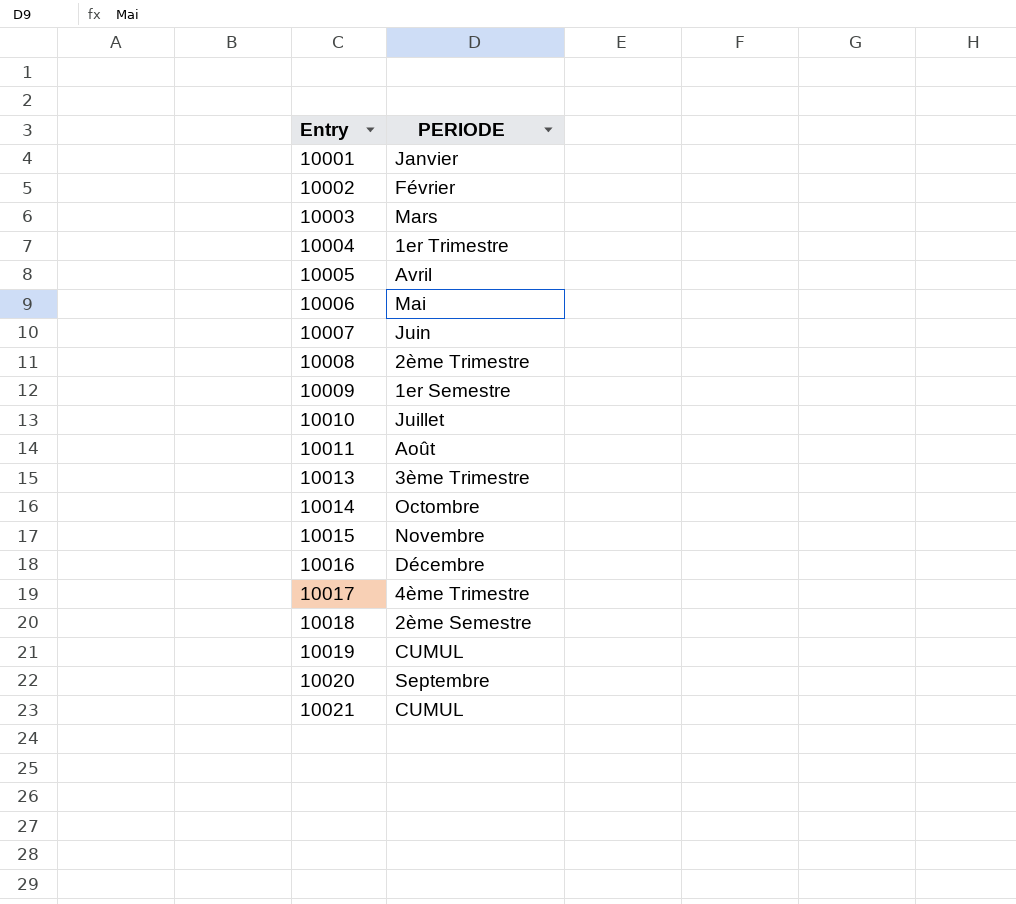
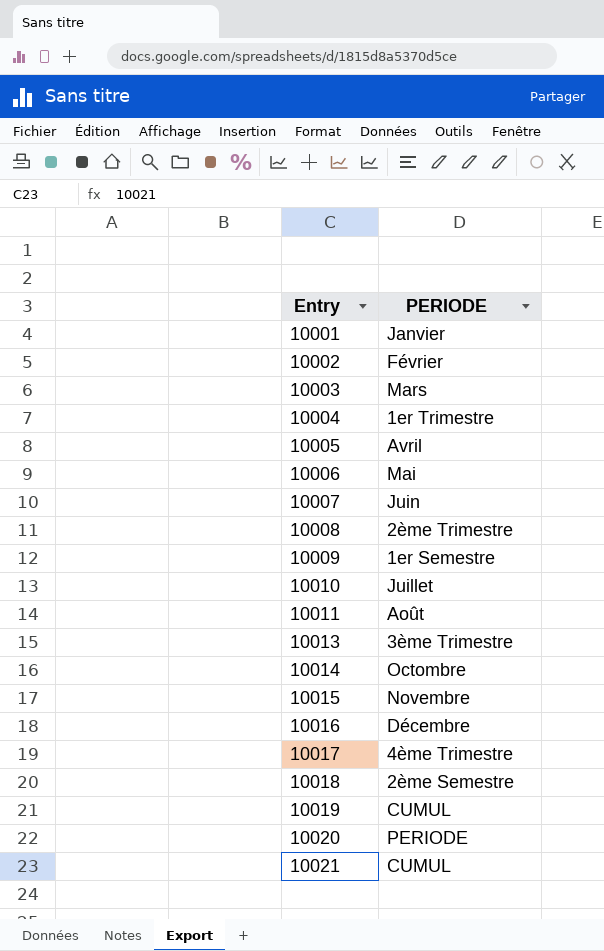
10020 | PERIODE: Septembre -> PERIODE

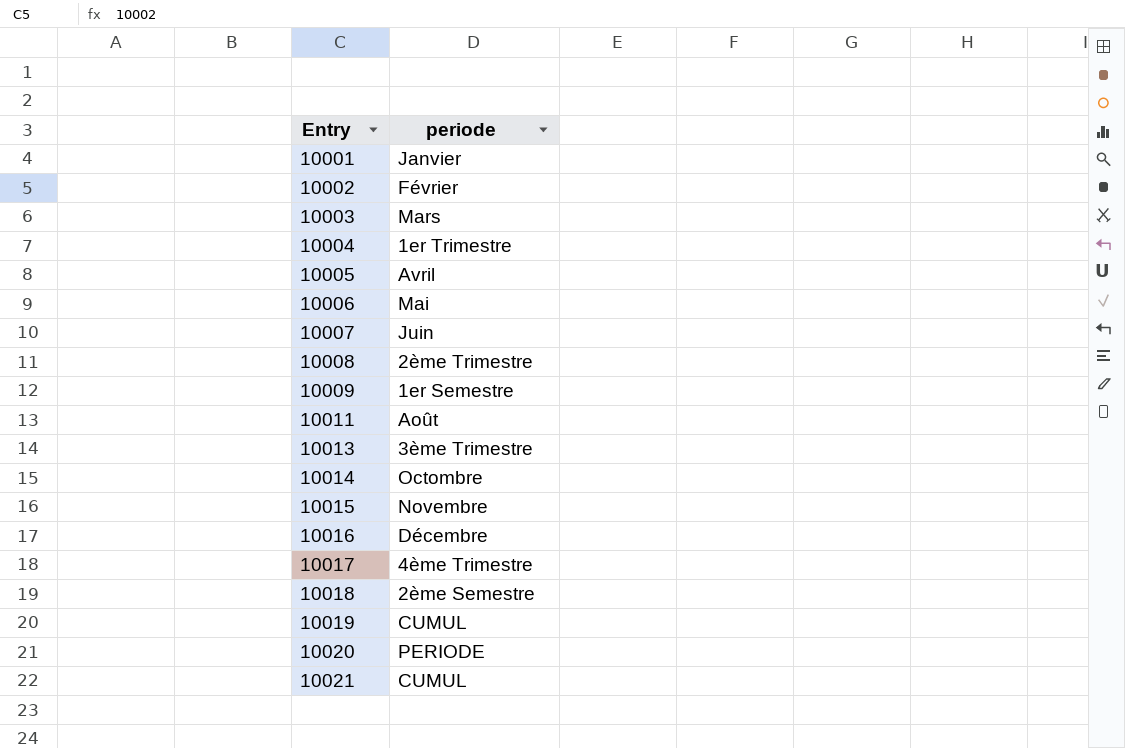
column name: PERIODE -> periode
row 10010: Juillet -> none

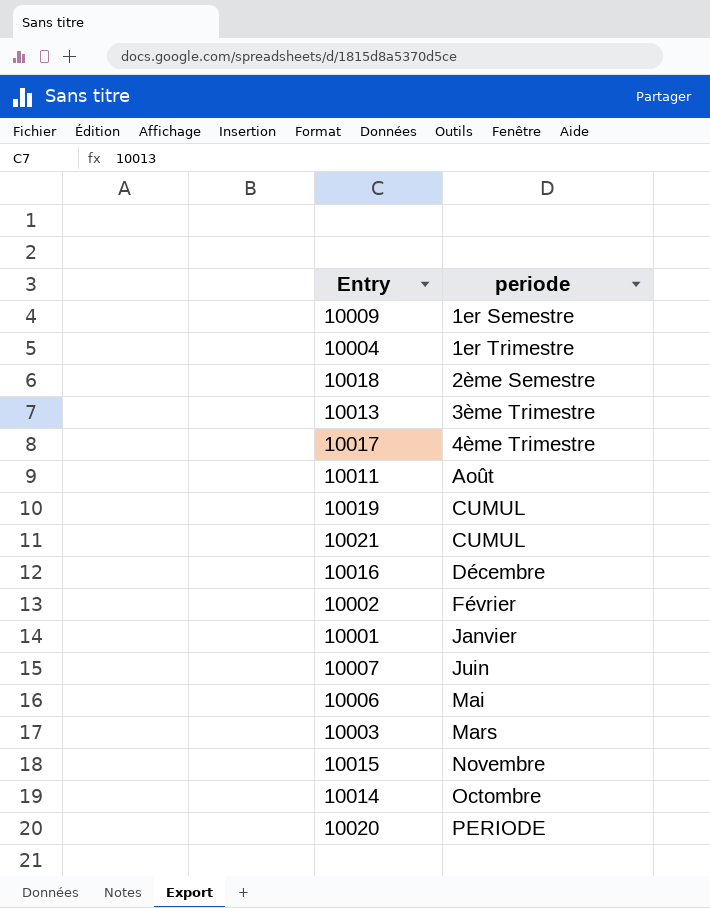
row order: Entry ascending -> periode ascending
row 10005: Avril -> none
row 10008: 2ème Trimestre -> none

